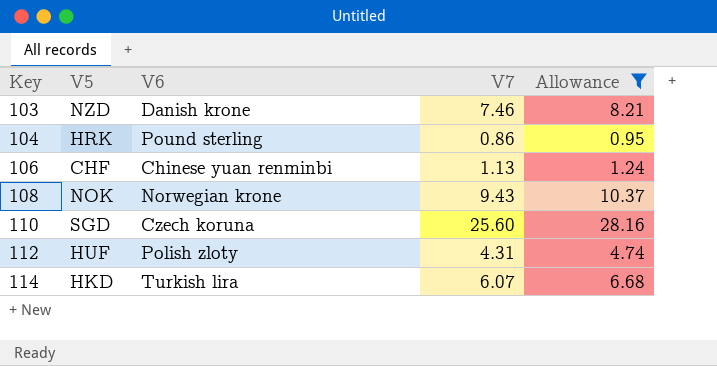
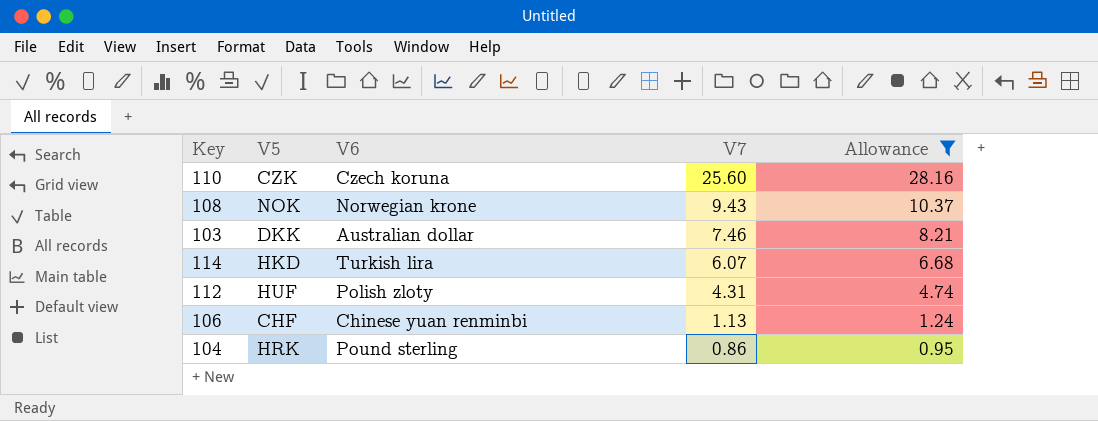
row order: Key ascending -> V7 descending
110 | V5: SGD -> CZK
103 | V5: NZD -> DKK
103 | V6: Danish krone -> Australian dollar

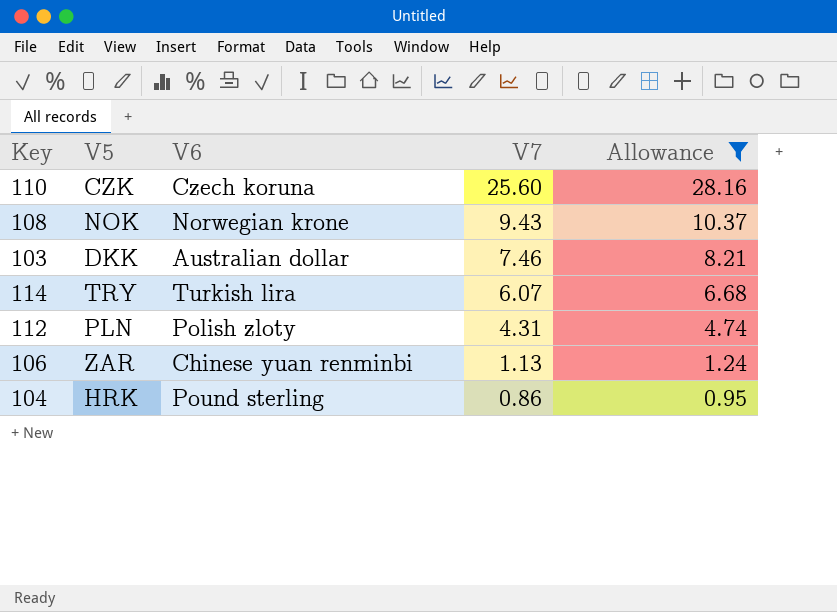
114 | V5: HKD -> TRY
112 | V5: HUF -> PLN
106 | V5: CHF -> ZAR

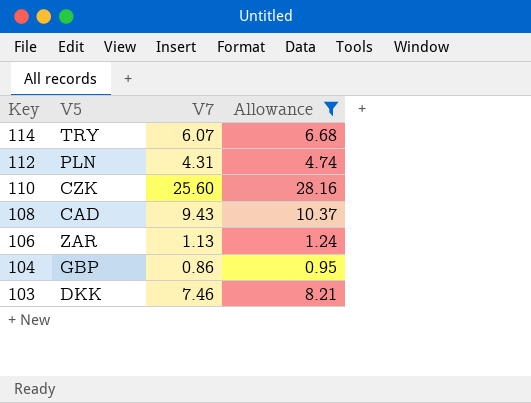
row order: V7 descending -> Key descending
column V6 | position: 3 -> none
108 | V5: NOK -> CAD
104 | V5: HRK -> GBP

